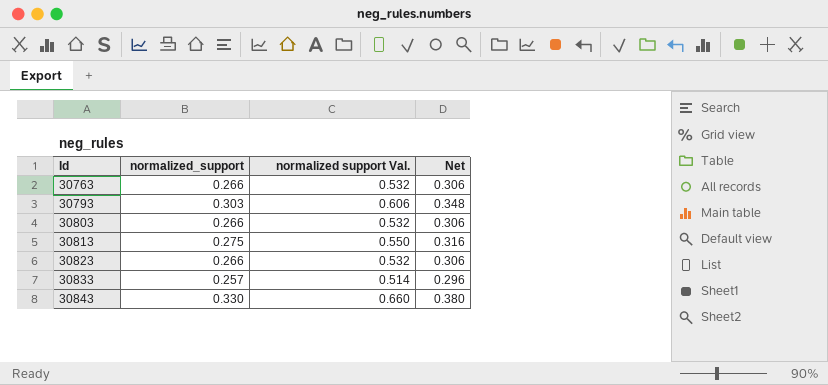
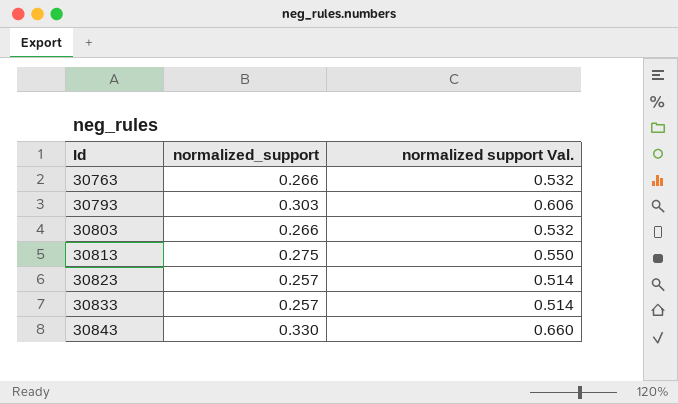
column Net | formula: [normalized_support] * 1.15 -> none
30823 | normalized_support: 0.266 -> 0.257
30823 | normalized support Val.: 0.532 -> 0.514

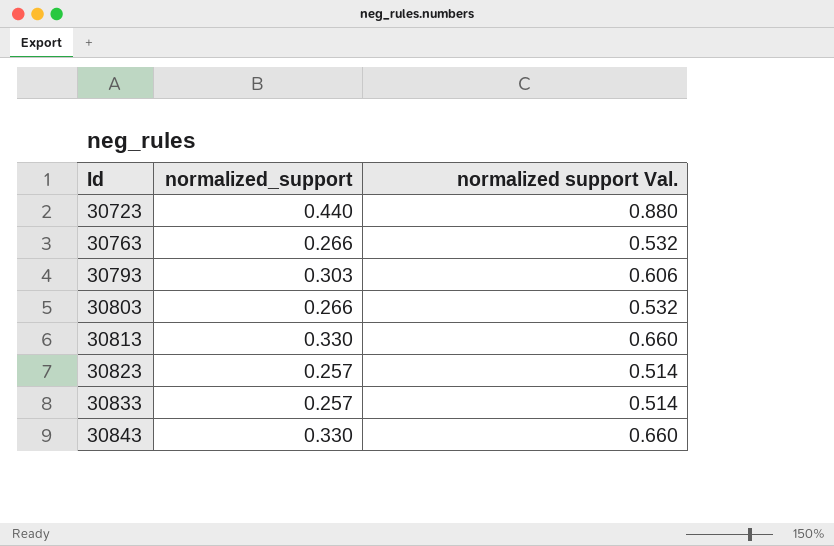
row 30723: none -> 0.440 | 0.880
30813 | normalized_support: 0.275 -> 0.330
30813 | normalized support Val.: 0.550 -> 0.660

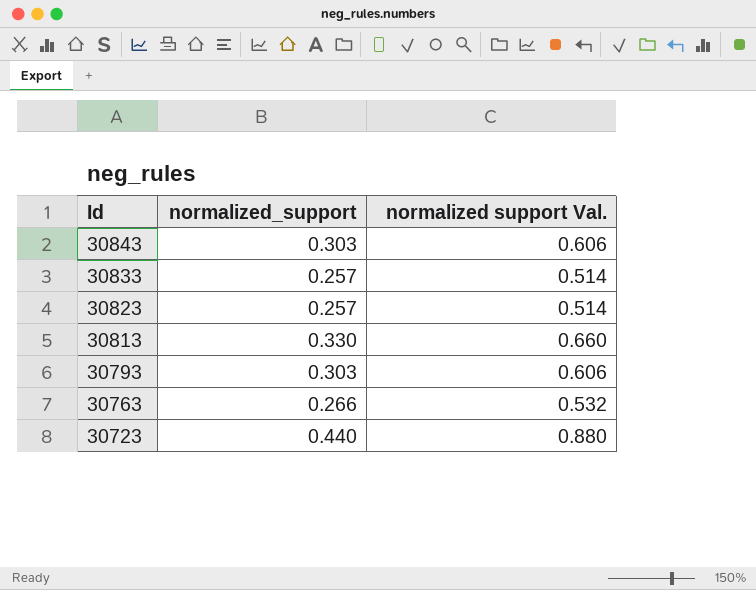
row order: Id ascending -> Id descending
row 30803: 0.266 | 0.532 -> none
30843 | normalized_support: 0.330 -> 0.303
30843 | normalized support Val.: 0.660 -> 0.606

